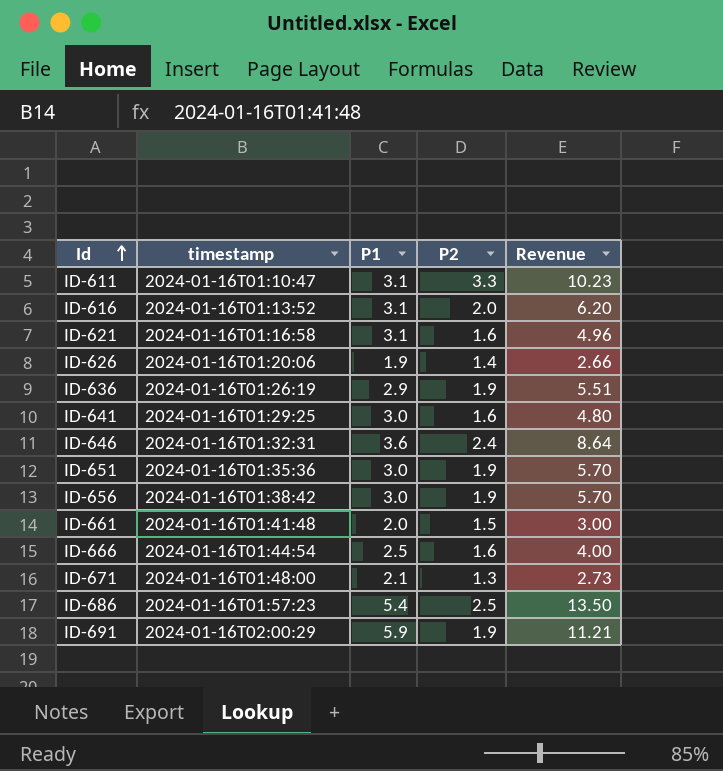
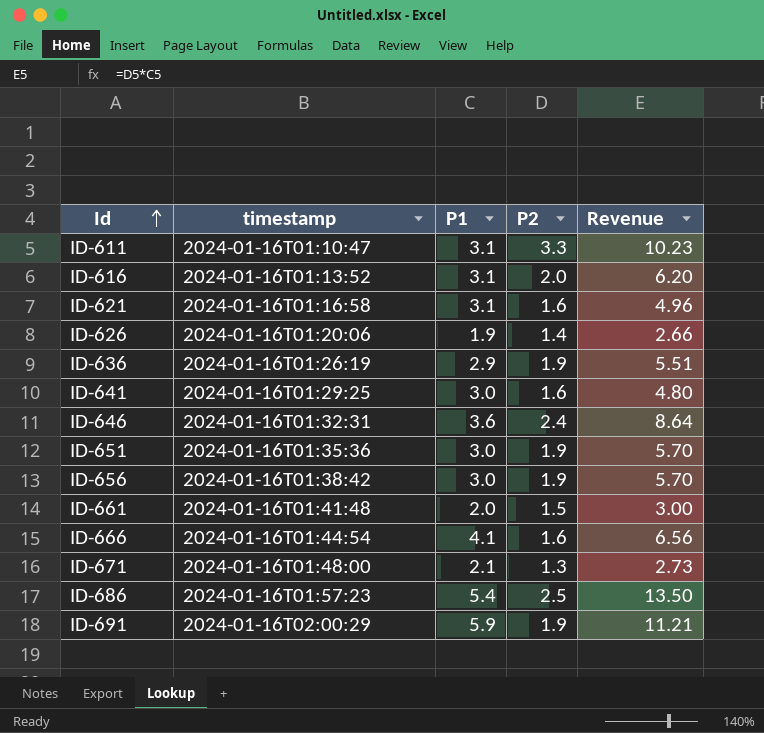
ID-666 | P1: 2.5 -> 4.1
ID-666 | Revenue: 4.00 -> 6.56

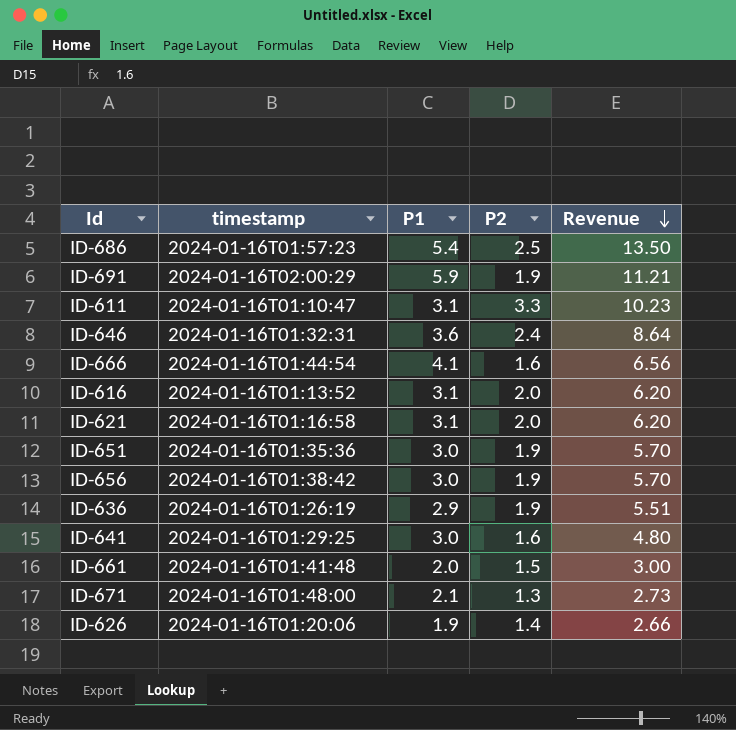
row order: Id ascending -> Revenue descending
ID-621 | P2: 1.6 -> 2.0
ID-621 | Revenue: 4.96 -> 6.20

